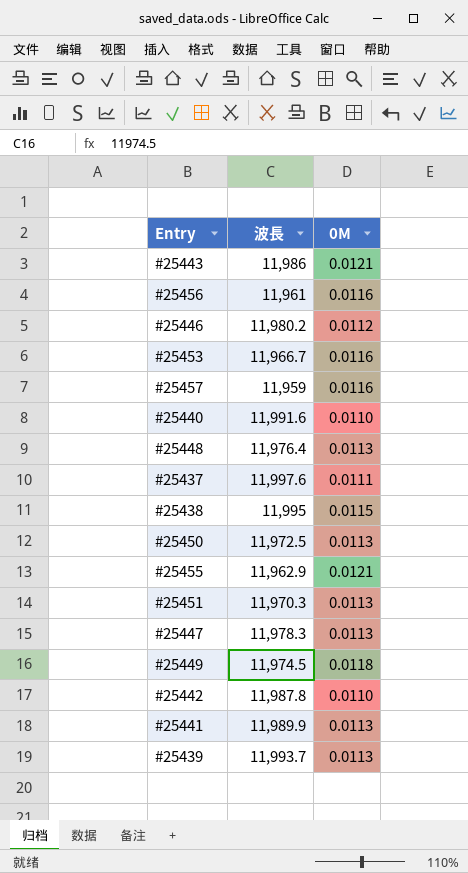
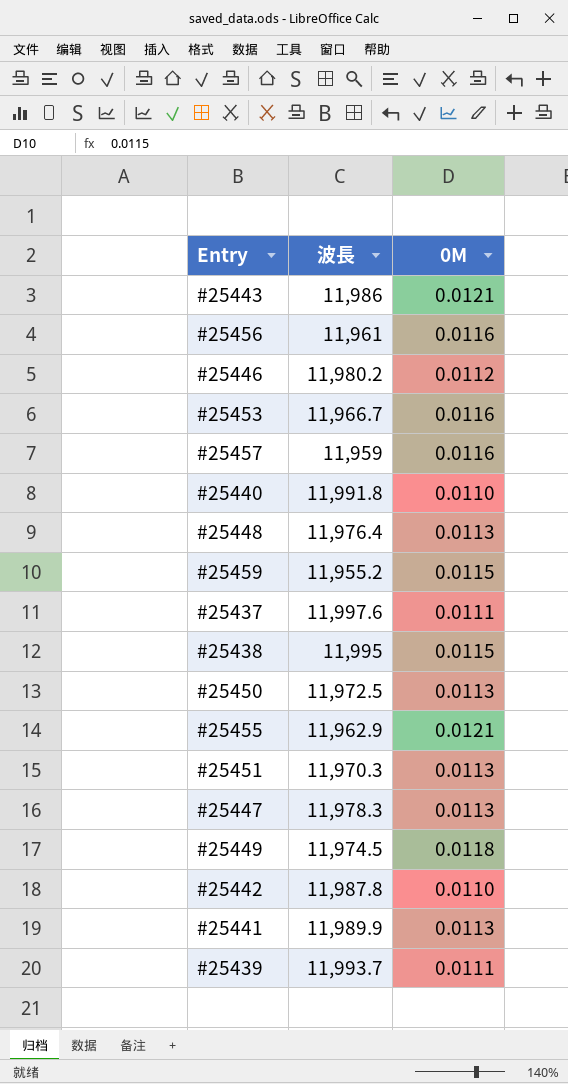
#25440 | 波長: 11,991.6 -> 11,991.8
row #25459: none -> 11,955.2 | 0.0115
#25439 | 0M: 0.0113 -> 0.0111

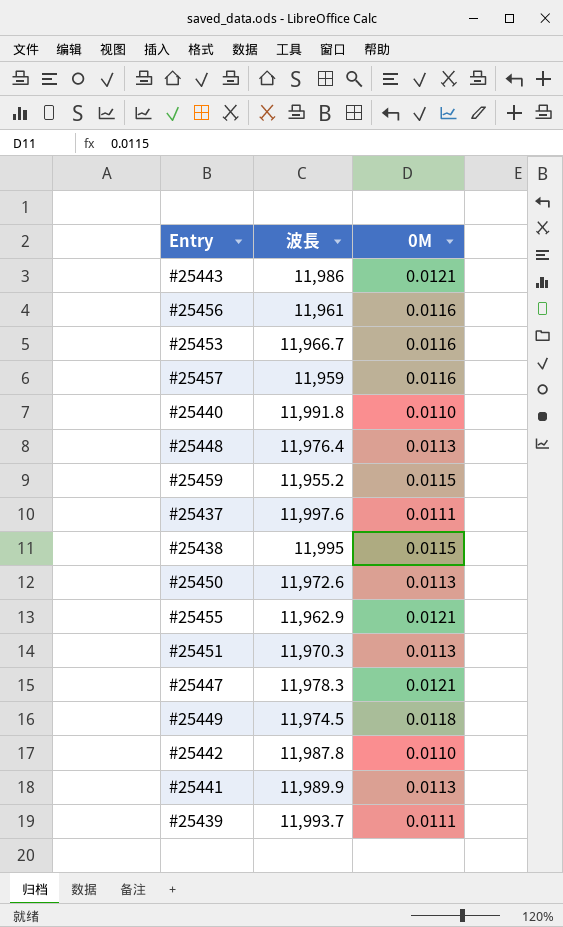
row #25446: 11,980.2 | 0.0112 -> none
#25450 | 波長: 11,972.5 -> 11,972.6
#25447 | 0M: 0.0113 -> 0.0121

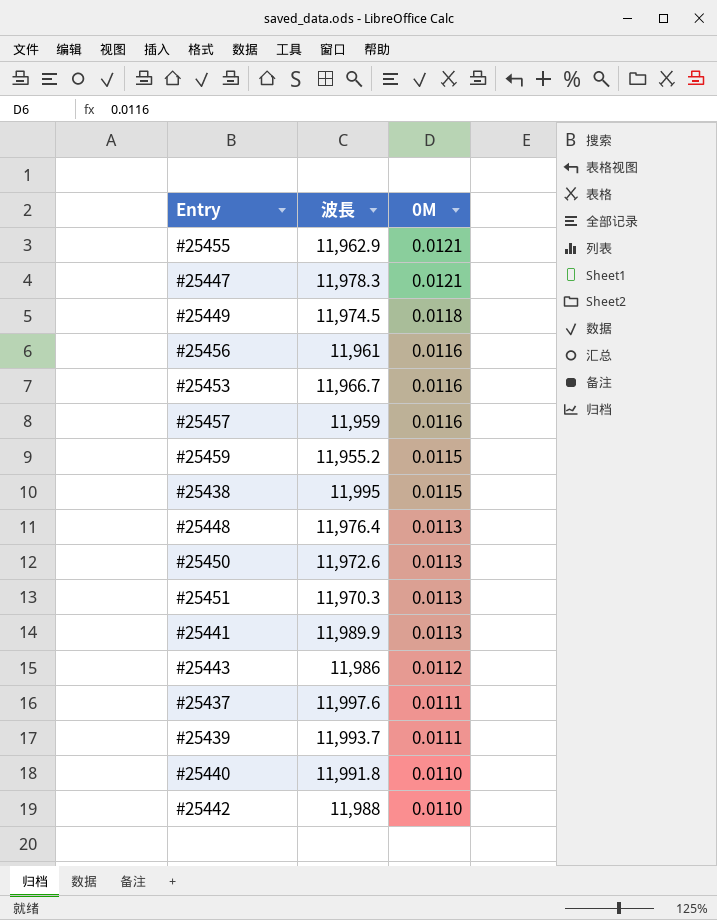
row order: none -> 0M descending
#25443 | 0M: 0.0121 -> 0.0112
#25442 | 波長: 11,987.8 -> 11,988

